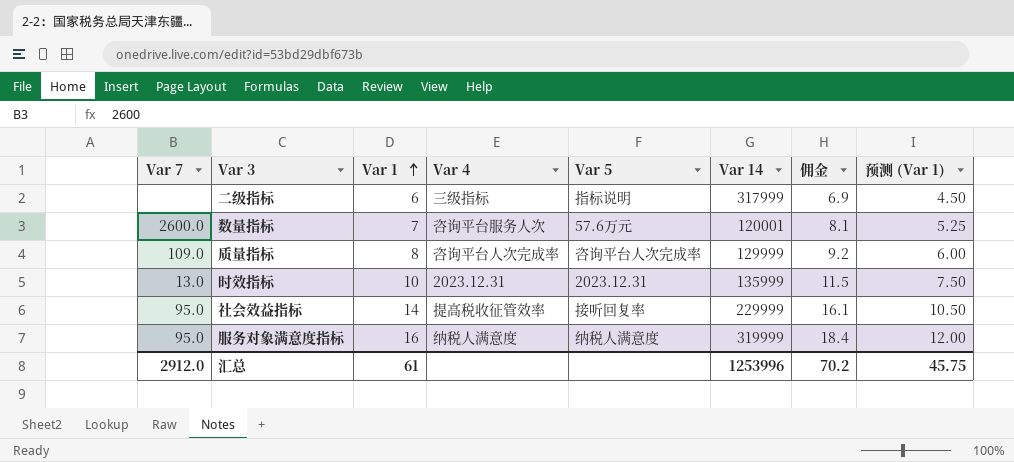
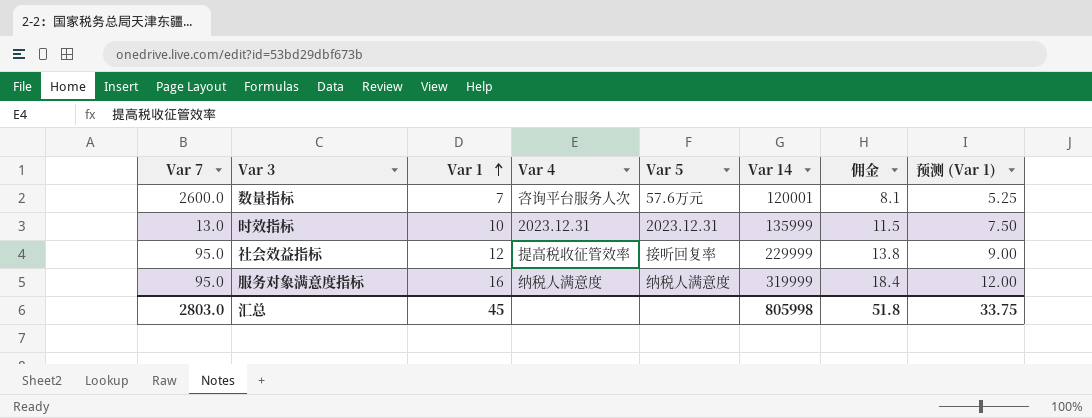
row 二级指标: none | 6 | 三级指标 | 指标说明 | 317999 | 6.9 | 4.50 -> none
row 质量指标: 109.0 | 8 | 咨询平台人次完成率 | 咨询平台人次完成率 | 129999 | 9.2 | 6.00 -> none
社会效益指标 | Var 1: 14 -> 12
社会效益指标 | 佣金: 16.1 -> 13.8
社会效益指标 | 预测 (Var 1): 10.50 -> 9.00
汇总 | Var 7: 2912.0 -> 2803.0
汇总 | Var 1: 61 -> 45
汇总 | Var 14: 1253996 -> 805998
汇总 | 佣金: 70.2 -> 51.8
汇总 | 预测 (Var 1): 45.75 -> 33.75

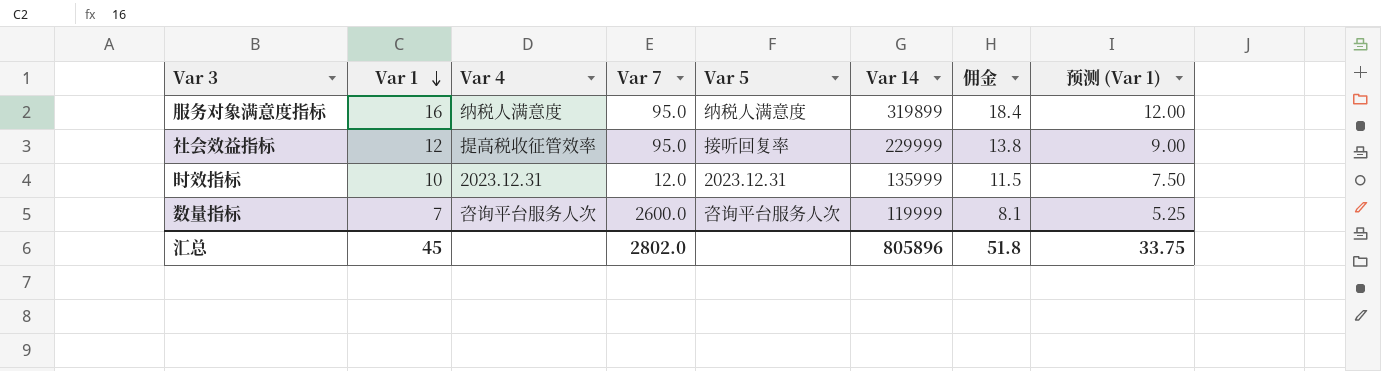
row order: Var 1 ascending -> Var 1 descending
column Var 7 | position: 1 -> 4
服务对象满意度指标 | Var 14: 319999 -> 319899
时效指标 | Var 7: 13.0 -> 12.0
数量指标 | Var 5: 57.6万元 -> 咨询平台服务人次
数量指标 | Var 14: 120001 -> 119999
汇总 | Var 7: 2803.0 -> 2802.0
汇总 | Var 14: 805998 -> 805896

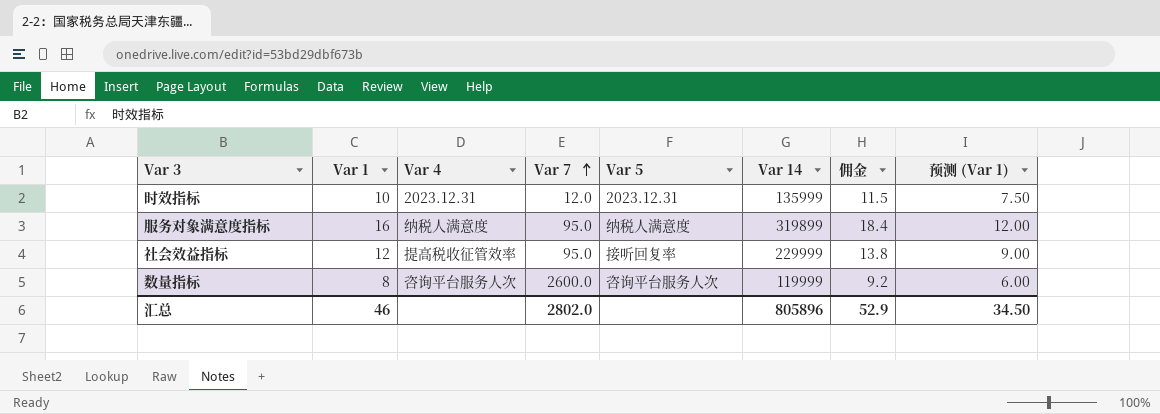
row order: Var 1 descending -> Var 7 ascending
数量指标 | Var 1: 7 -> 8
数量指标 | 佣金: 8.1 -> 9.2
数量指标 | 预测 (Var 1): 5.25 -> 6.00
汇总 | Var 1: 45 -> 46
汇总 | 佣金: 51.8 -> 52.9
汇总 | 预测 (Var 1): 33.75 -> 34.50

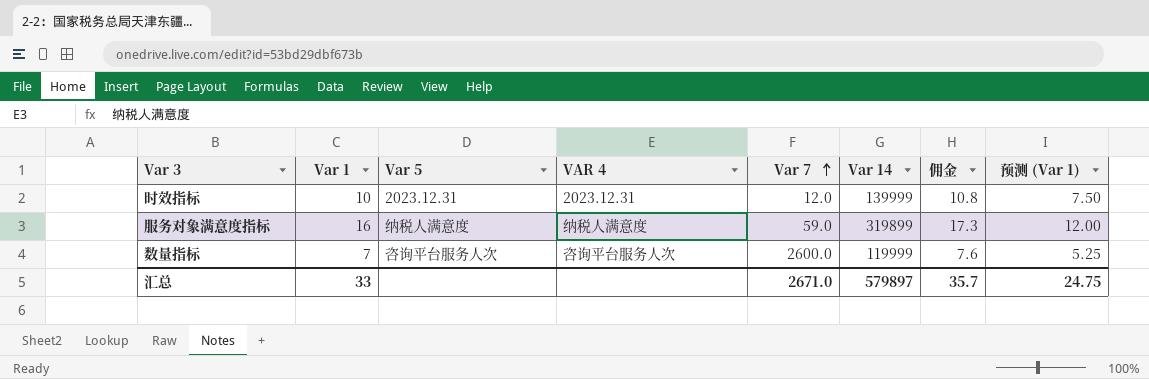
column Var 5 | position: 5 -> 3
column name: Var 4 -> VAR 4
column 佣金 | formula: [Var 1] * 1.15 -> [Var 1] * 1.08
row 社会效益指标: 12 | 提高税收征管效率 | 95.0 | 接听回复率 | 229999 | 13.8 | 9.00 -> none
时效指标 | Var 14: 135999 -> 139999
服务对象满意度指标 | Var 7: 95.0 -> 59.0
数量指标 | Var 1: 8 -> 7
数量指标 | 预测 (Var 1): 6.00 -> 5.25
汇总 | Var 1: 46 -> 33
汇总 | Var 7: 2802.0 -> 2671.0
汇总 | Var 14: 805896 -> 579897
汇总 | 佣金: 52.9 -> 35.7
汇总 | 预测 (Var 1): 34.50 -> 24.75

